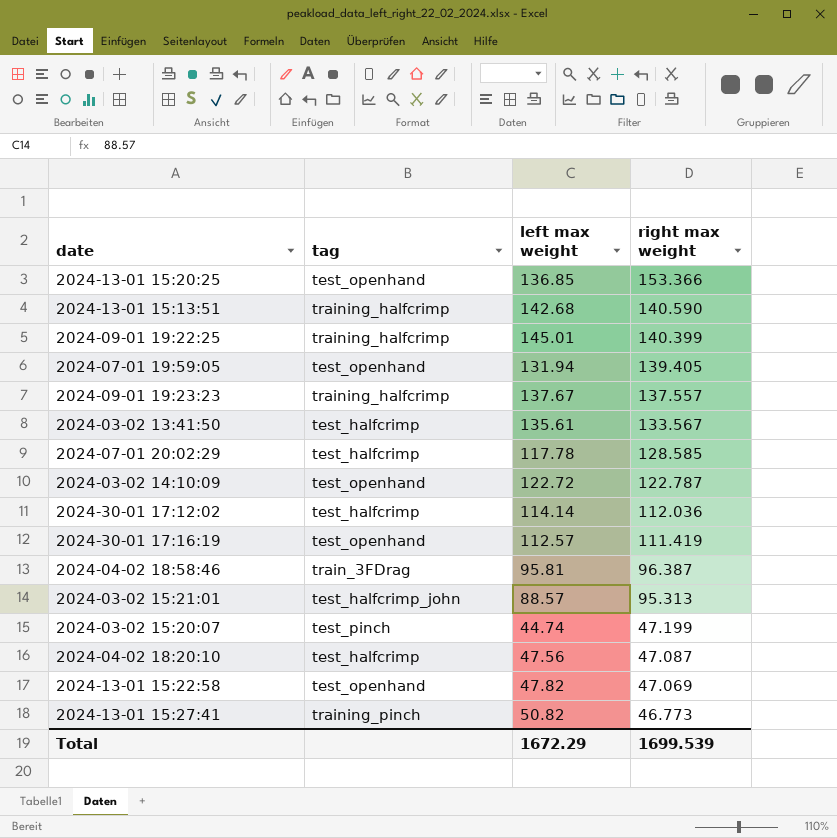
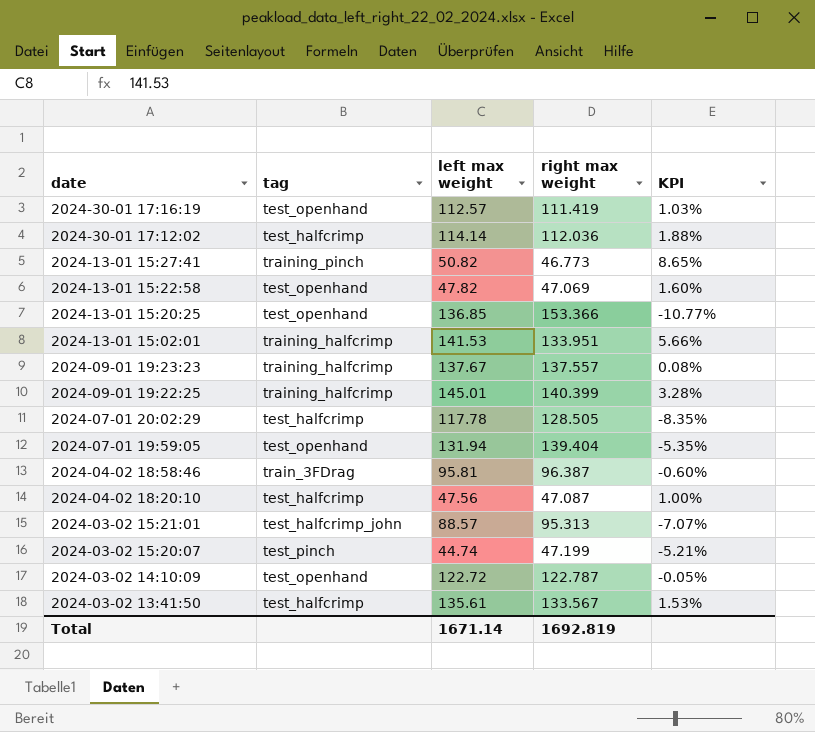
row order: right max weight descending -> date descending
column KPI | formula: none -> ([left max weight] - [right max weight]) / [right max weight]
row 2024-13-01 15:13:51: training_halfcrimp | 142.68 | 140.590 -> none
row 2024-13-01 15:02:01: none -> training_halfcrimp | 141.53 | 133.951 | 5.66%
2024-07-01 20:02:29 | right max weight: 128.585 -> 128.505
2024-07-01 19:59:05 | right max weight: 139.405 -> 139.404
Total | left max weight: 1672.29 -> 1671.14
Total | right max weight: 1699.539 -> 1692.819

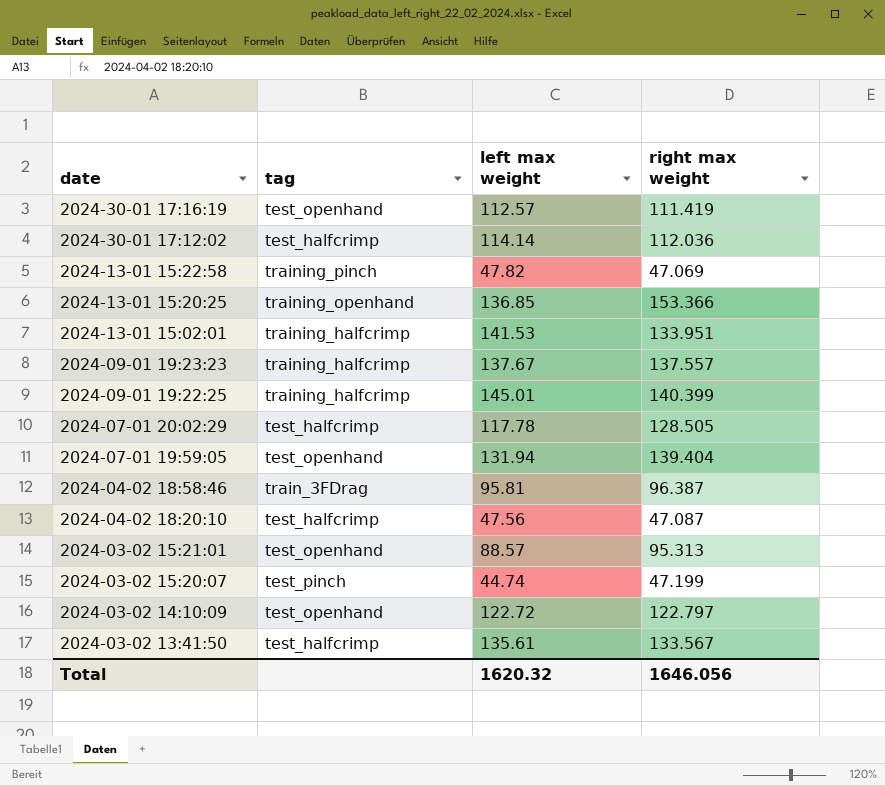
column KPI | formula: ([left max weight] - [right max weight]) / [right max weight] -> none
row 2024-13-01 15:27:41: training_pinch | 50.82 | 46.773 | 8.65% -> none
2024-13-01 15:22:58 | tag: test_openhand -> training_pinch
2024-13-01 15:20:25 | tag: test_openhand -> training_openhand
2024-03-02 15:21:01 | tag: test_halfcrimp_john -> test_openhand
2024-03-02 14:10:09 | right max weight: 122.787 -> 122.797
Total | left max weight: 1671.14 -> 1620.32
Total | right max weight: 1692.819 -> 1646.056

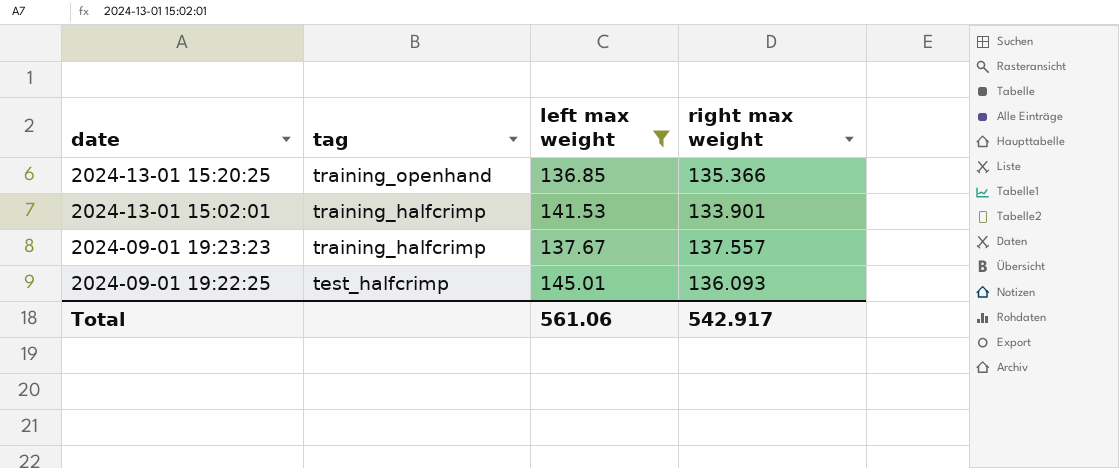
filter: none -> left max weight >= 136.85
2024-13-01 15:20:25 | right max weight: 153.366 -> 135.366
2024-13-01 15:02:01 | right max weight: 133.951 -> 133.901
2024-09-01 19:22:25 | tag: training_halfcrimp -> test_halfcrimp
2024-09-01 19:22:25 | right max weight: 140.399 -> 136.093
Total | left max weight: 1620.32 -> 561.06
Total | right max weight: 1646.056 -> 542.917

